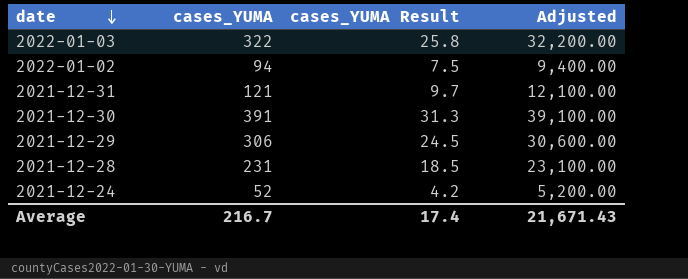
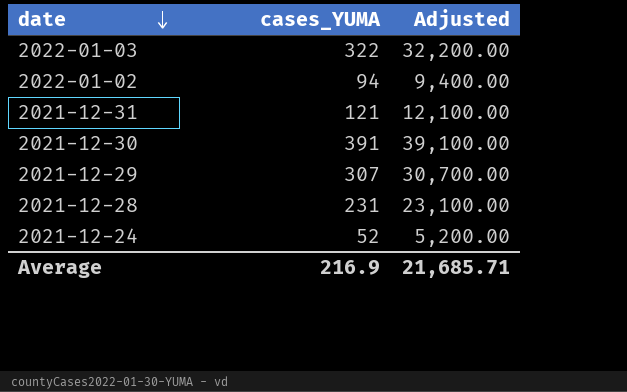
column cases_YUMA Result | formula: [cases_YUMA] * 0.08 -> none
2021-12-29 | cases_YUMA: 306 -> 307
2021-12-29 | Adjusted: 30,600.00 -> 30,700.00
Average | cases_YUMA: 216.7 -> 216.9
Average | Adjusted: 21,671.43 -> 21,685.71

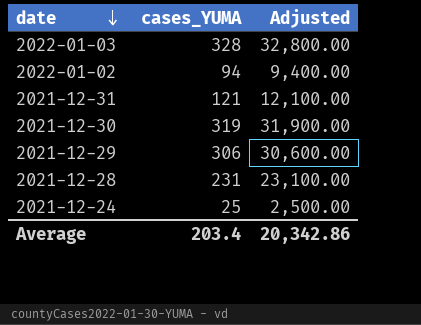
2022-01-03 | cases_YUMA: 322 -> 328
2022-01-03 | Adjusted: 32,200.00 -> 32,800.00
2021-12-30 | cases_YUMA: 391 -> 319
2021-12-30 | Adjusted: 39,100.00 -> 31,900.00
2021-12-29 | cases_YUMA: 307 -> 306
2021-12-29 | Adjusted: 30,700.00 -> 30,600.00
2021-12-24 | cases_YUMA: 52 -> 25
2021-12-24 | Adjusted: 5,200.00 -> 2,500.00
Average | cases_YUMA: 216.9 -> 203.4
Average | Adjusted: 21,685.71 -> 20,342.86

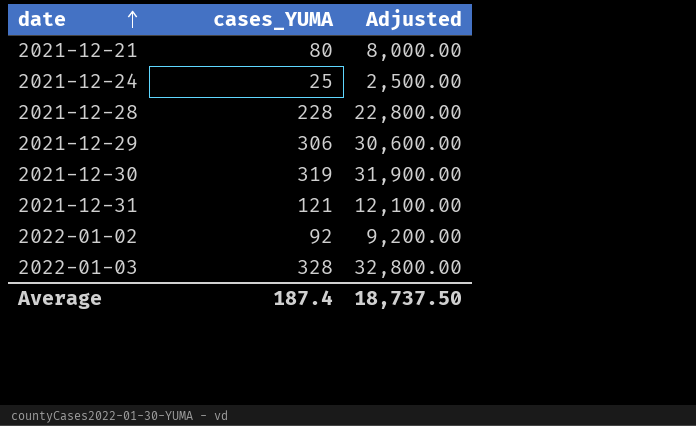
row order: date descending -> date ascending
row 2021-12-21: none -> 80 | 8,000.00
2021-12-28 | cases_YUMA: 231 -> 228
2021-12-28 | Adjusted: 23,100.00 -> 22,800.00
2022-01-02 | cases_YUMA: 94 -> 92
2022-01-02 | Adjusted: 9,400.00 -> 9,200.00
Average | cases_YUMA: 203.4 -> 187.4
Average | Adjusted: 20,342.86 -> 18,737.50

